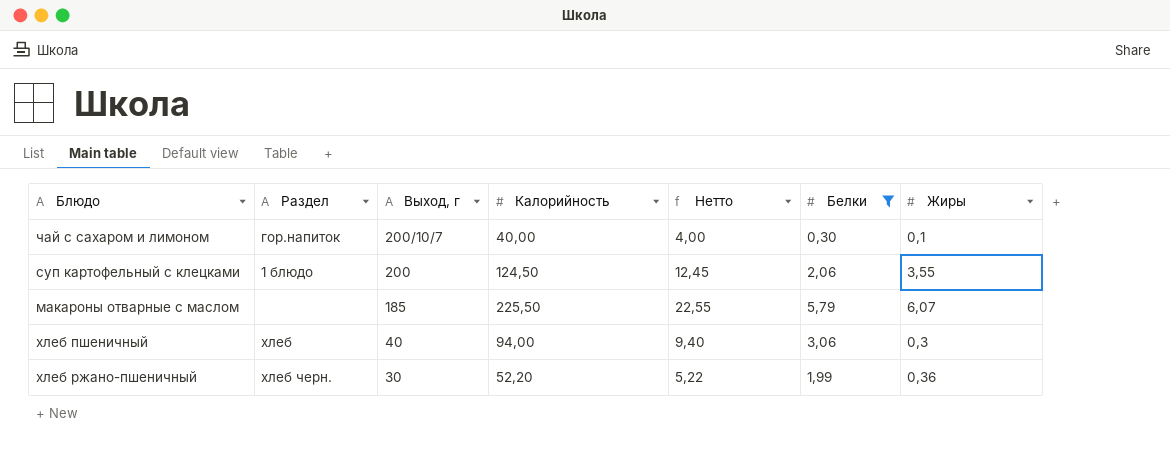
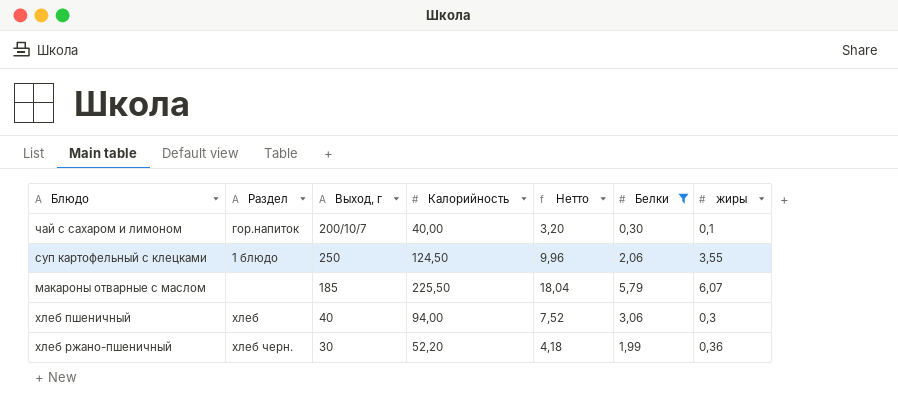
column Нетто | formula: [Калорийность] * 0,1 -> [Калорийность] * 0,08
column name: Жиры -> жиры
суп картофельный с клецками | Выход, г: 200 -> 250

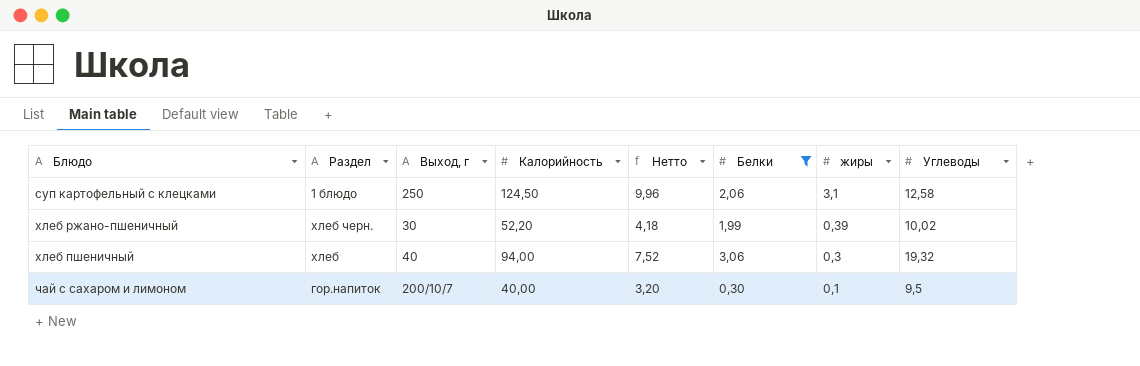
row order: none -> жиры descending
column Углеводы | position: none -> 8
row макароны отварные с маслом: none | 185 | 225,50 | 18,04 | 5,79 | 6,07 -> none
суп картофельный с клецками | жиры: 3,55 -> 3,1
хлеб ржано-пшеничный | жиры: 0,36 -> 0,39

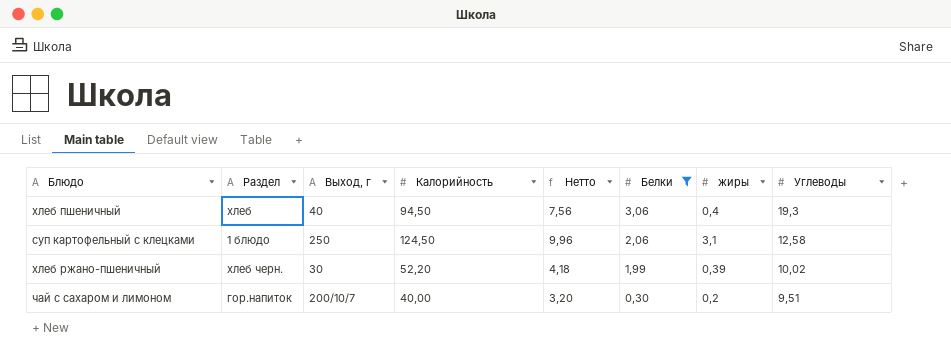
row order: жиры descending -> Белки descending
хлеб пшеничный | Калорийность: 94,00 -> 94,50
хлеб пшеничный | Нетто: 7,52 -> 7,56
хлеб пшеничный | жиры: 0,3 -> 0,4
хлеб пшеничный | Углеводы: 19,32 -> 19,3
чай с сахаром и лимоном | жиры: 0,1 -> 0,2
чай с сахаром и лимоном | Углеводы: 9,5 -> 9,51

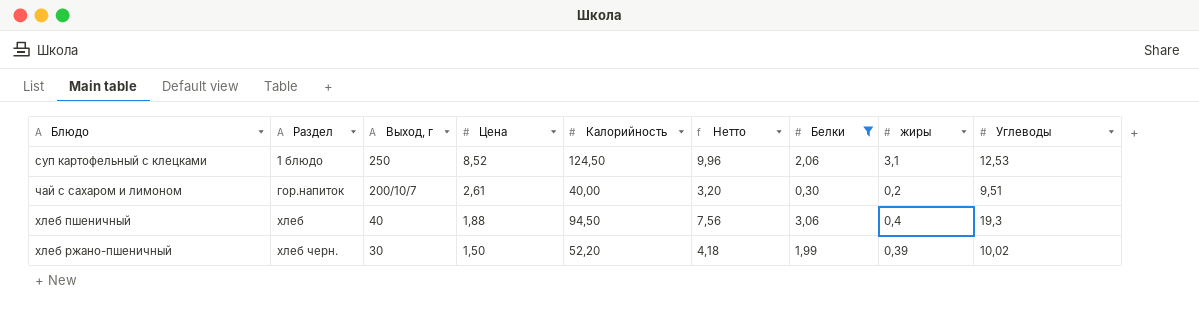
row order: Белки descending -> Раздел ascending
column Цена | position: none -> 4
суп картофельный с клецками | Углеводы: 12,58 -> 12,53

